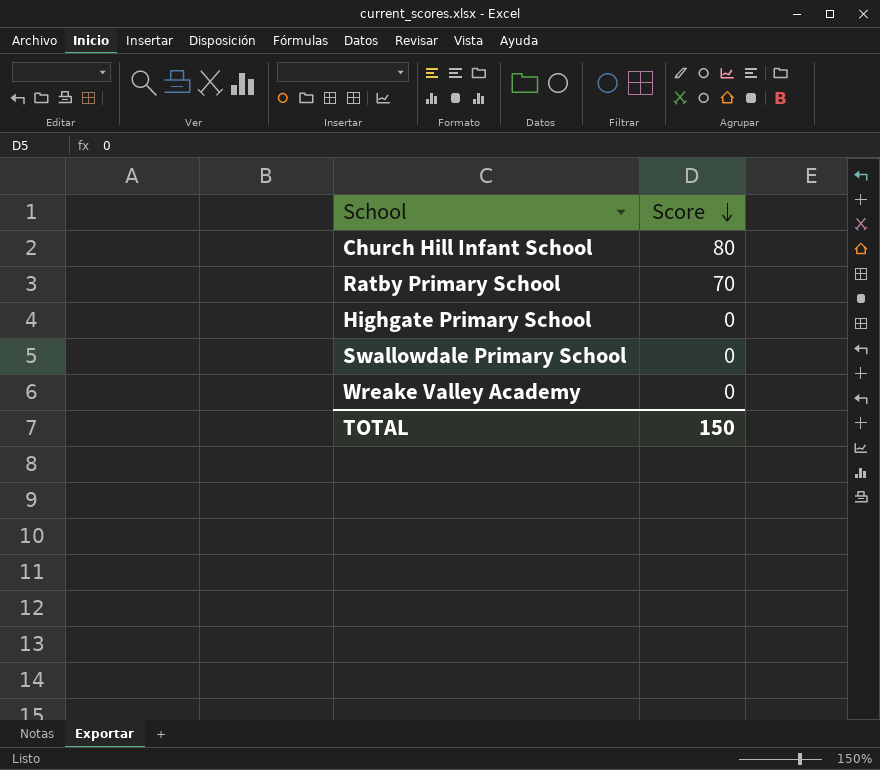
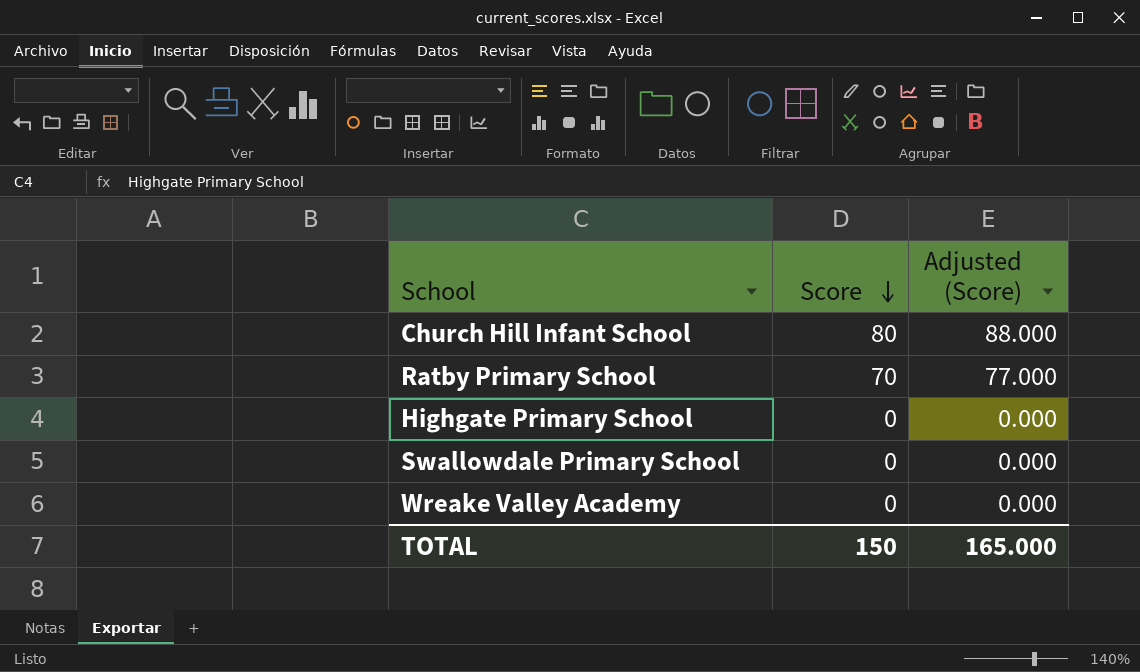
column Adjusted (Score) | formula: none -> [Score] * 1.1

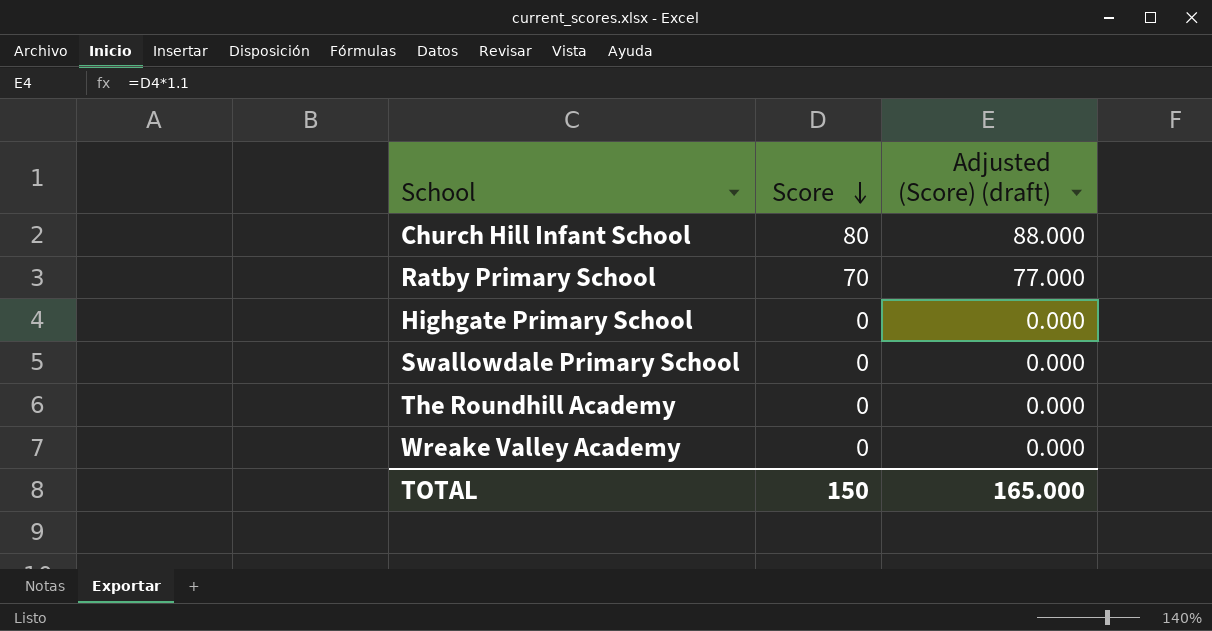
column name: Adjusted (Score) -> Adjusted (Score) (draft)
row The Roundhill Academy: none -> 0 | 0.000

